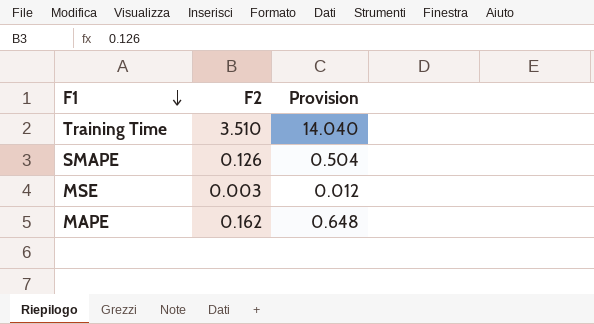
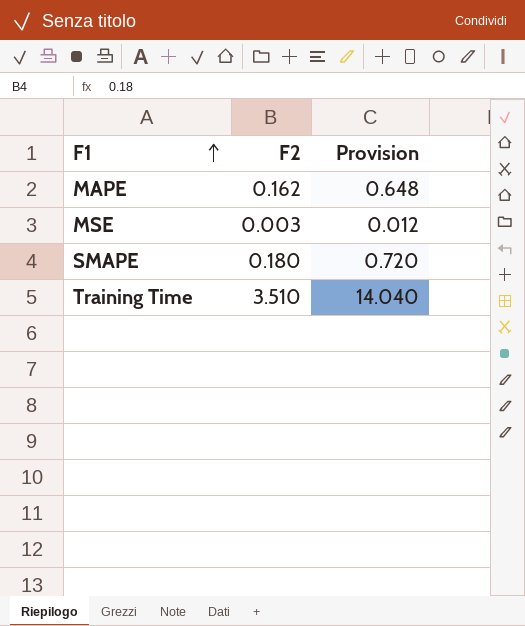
row order: F1 descending -> F1 ascending
SMAPE | F2: 0.126 -> 0.180
SMAPE | Provision: 0.504 -> 0.720

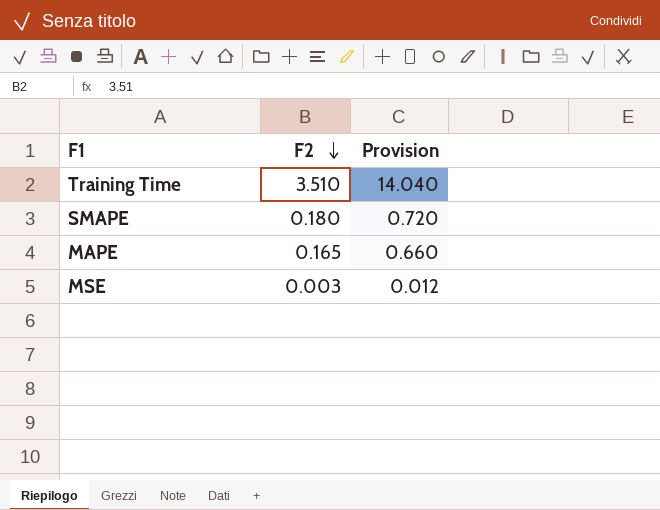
row order: F1 ascending -> F2 descending
MAPE | F2: 0.162 -> 0.165
MAPE | Provision: 0.648 -> 0.660

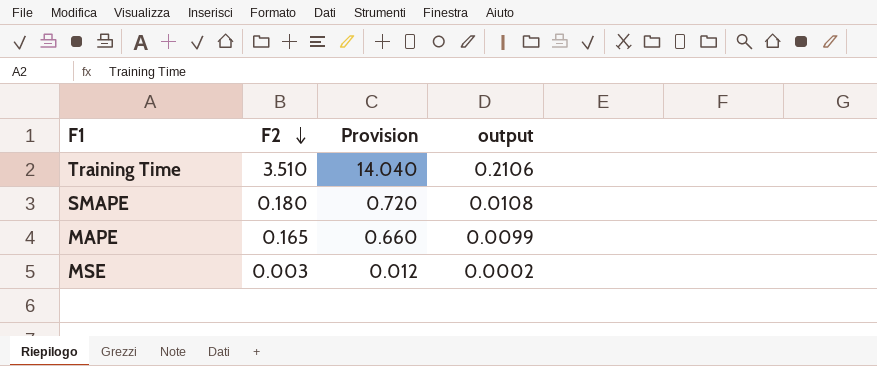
column output | formula: none -> [F2] * 0.06

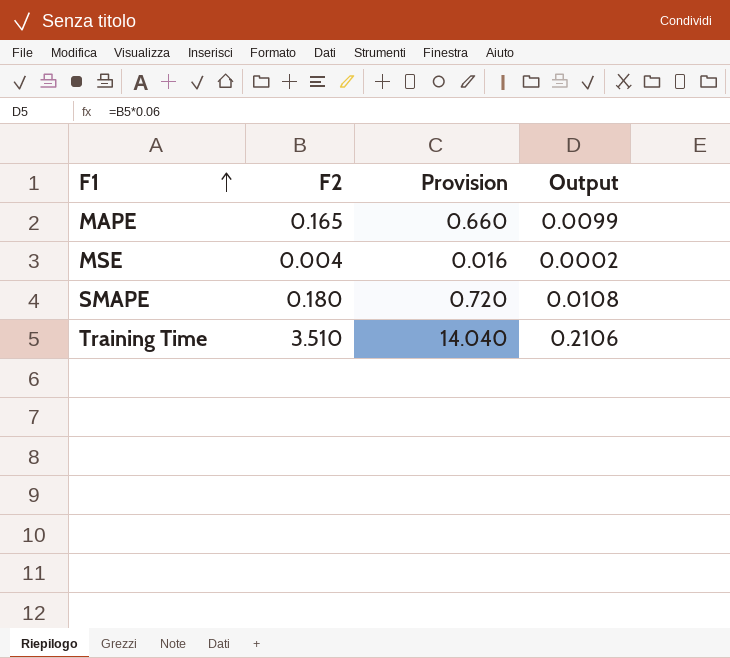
row order: F2 descending -> F1 ascending
column name: output -> Output
MSE | F2: 0.003 -> 0.004
MSE | Provision: 0.012 -> 0.016

